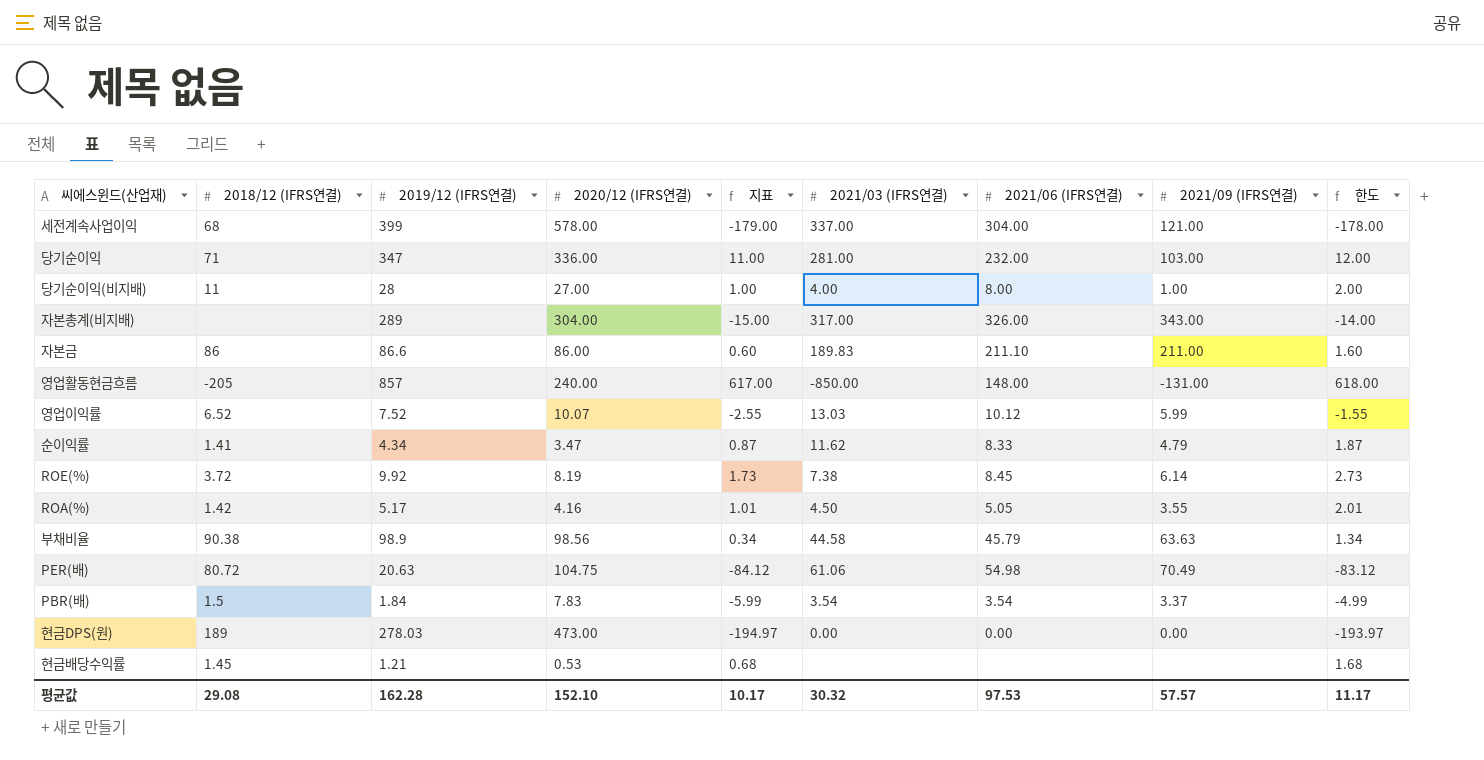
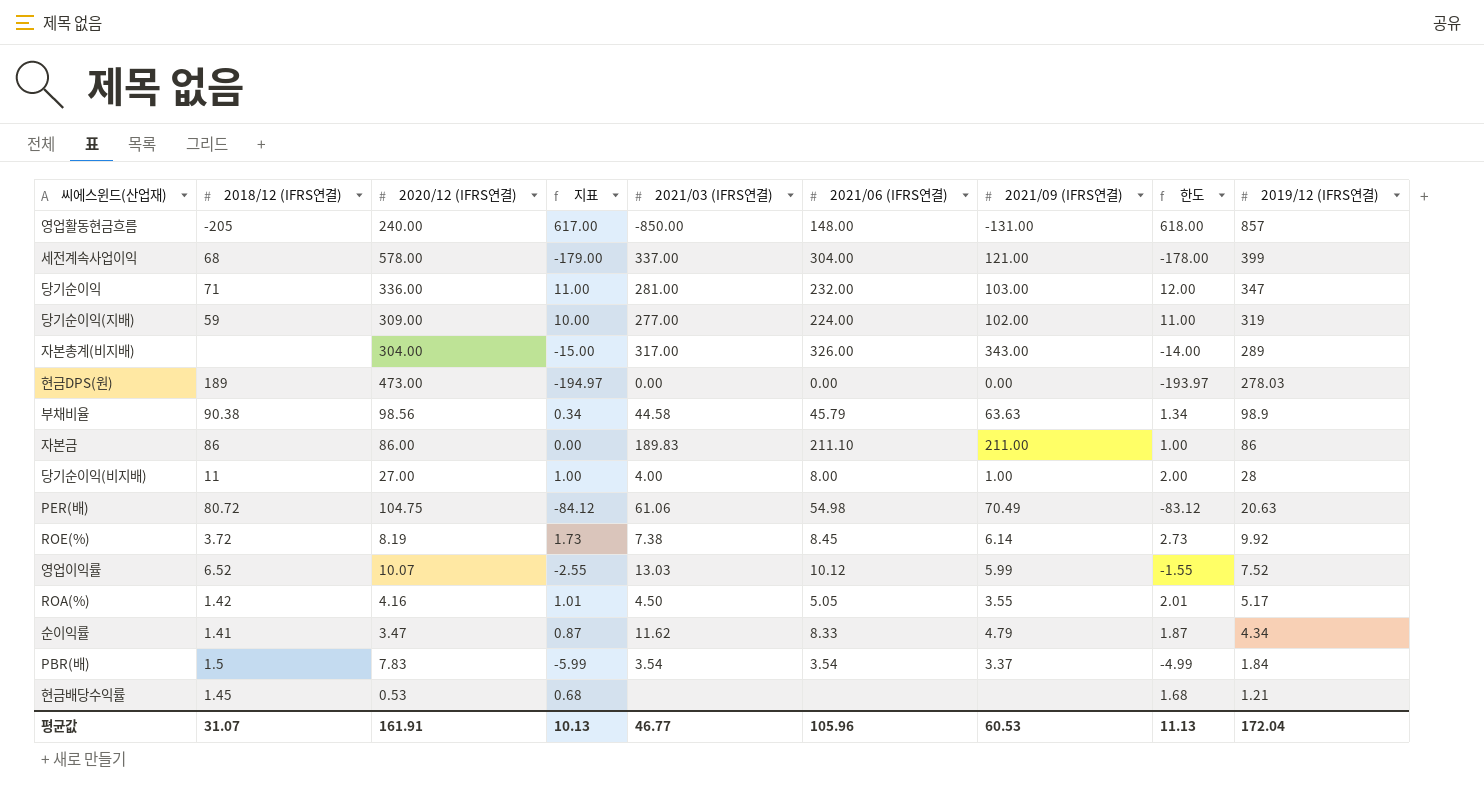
row order: none -> 2019/12 (IFRS연결) descending
column 2019/12 (IFRS연결) | position: 3 -> 9
row 당기순이익(지배): none -> 59 | 309.00 | 10.00 | 277.00 | 224.00 | 102.00 | 11.00 | 319
자본금 | 지표: 0.60 -> 0.00
자본금 | 한도: 1.60 -> 1.00
자본금 | 2019/12 (IFRS연결): 86.6 -> 86
평균값 | 2018/12 (IFRS연결): 29.08 -> 31.07
평균값 | 2020/12 (IFRS연결): 152.10 -> 161.91
평균값 | 지표: 10.17 -> 10.13
평균값 | 2021/03 (IFRS연결): 30.32 -> 46.77
평균값 | 2021/06 (IFRS연결): 97.53 -> 105.96
평균값 | 2021/09 (IFRS연결): 57.57 -> 60.53
평균값 | 한도: 11.17 -> 11.13
평균값 | 2019/12 (IFRS연결): 162.28 -> 172.04

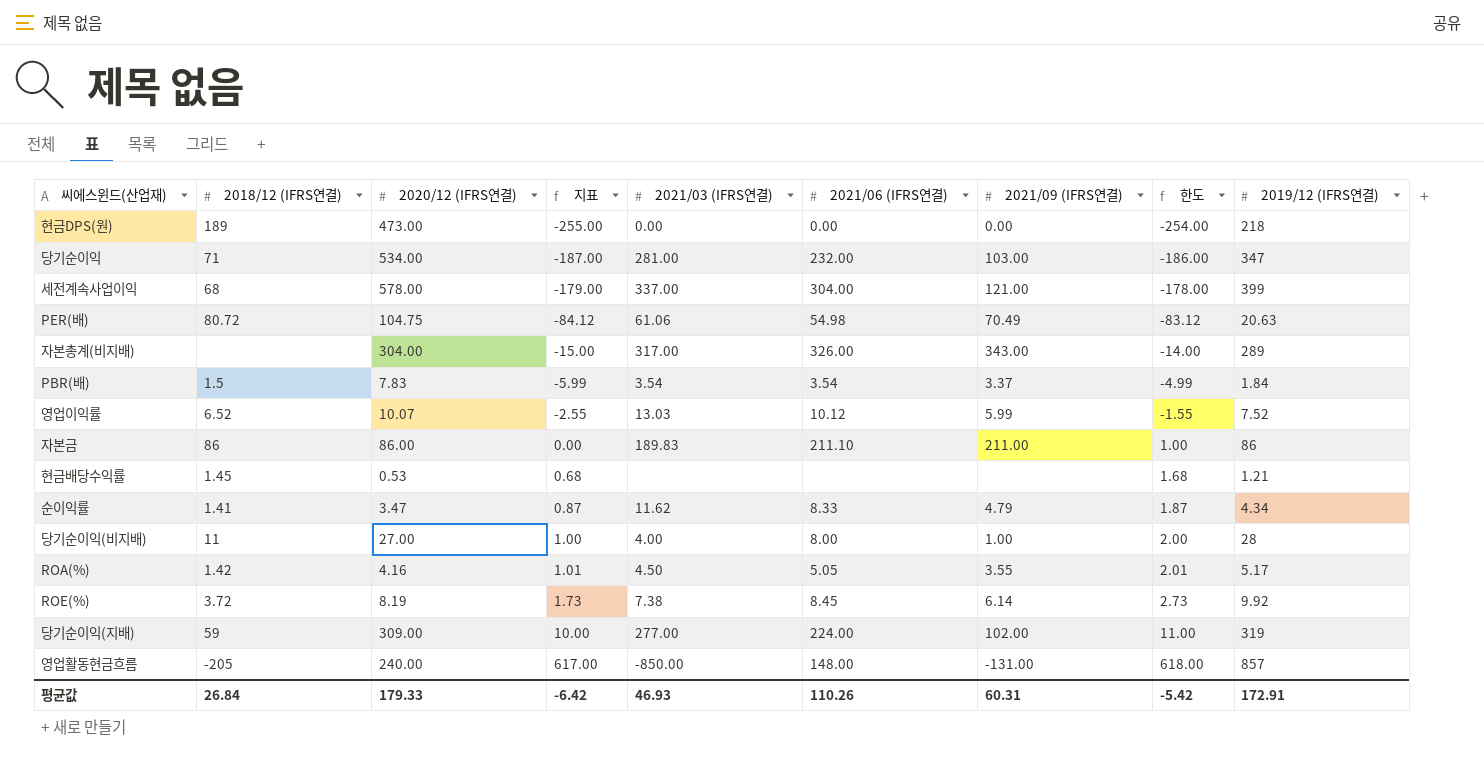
row order: 2019/12 (IFRS연결) descending -> 지표 ascending
row 부채비율: 90.38 | 98.56 | 0.34 | 44.58 | 45.79 | 63.63 | 1.34 | 98.9 -> none
현금DPS(원) | 지표: -194.97 -> -255.00
현금DPS(원) | 한도: -193.97 -> -254.00
현금DPS(원) | 2019/12 (IFRS연결): 278.03 -> 218
당기순이익 | 2020/12 (IFRS연결): 336.00 -> 534.00
당기순이익 | 지표: 11.00 -> -187.00
당기순이익 | 한도: 12.00 -> -186.00
평균값 | 2018/12 (IFRS연결): 31.07 -> 26.84
평균값 | 2020/12 (IFRS연결): 161.91 -> 179.33
평균값 | 지표: 10.13 -> -6.42
평균값 | 2021/03 (IFRS연결): 46.77 -> 46.93
평균값 | 2021/06 (IFRS연결): 105.96 -> 110.26
평균값 | 2021/09 (IFRS연결): 60.53 -> 60.31
평균값 | 한도: 11.13 -> -5.42
평균값 | 2019/12 (IFRS연결): 172.04 -> 172.91

